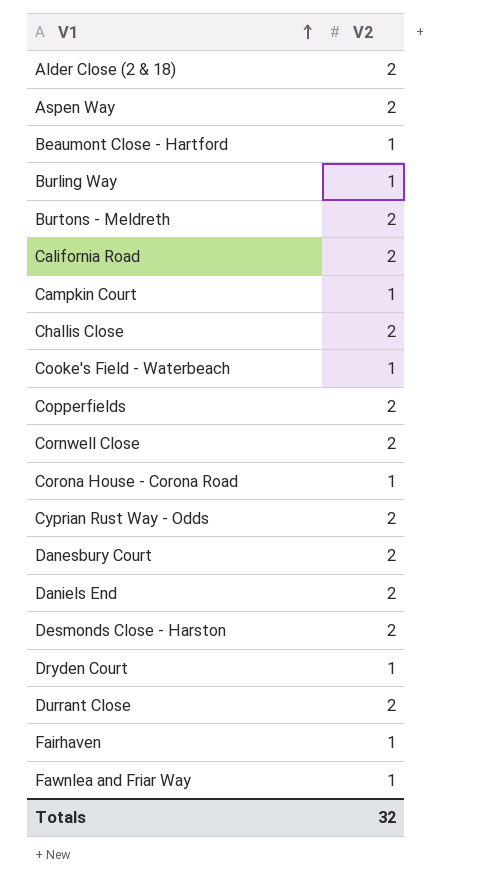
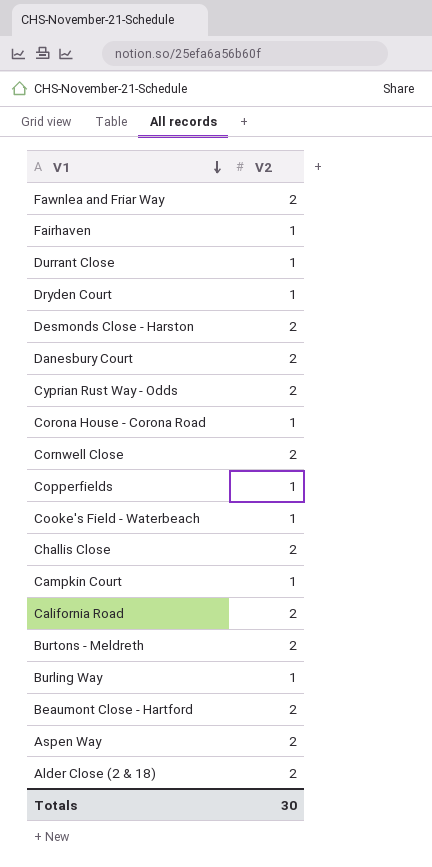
row order: V1 ascending -> V1 descending
row Daniels End: 2 -> none
Fawnlea and Friar Way | V2: 1 -> 2
Durrant Close | V2: 2 -> 1
Copperfields | V2: 2 -> 1
Beaumont Close - Hartford | V2: 1 -> 2
Totals | V2: 32 -> 30

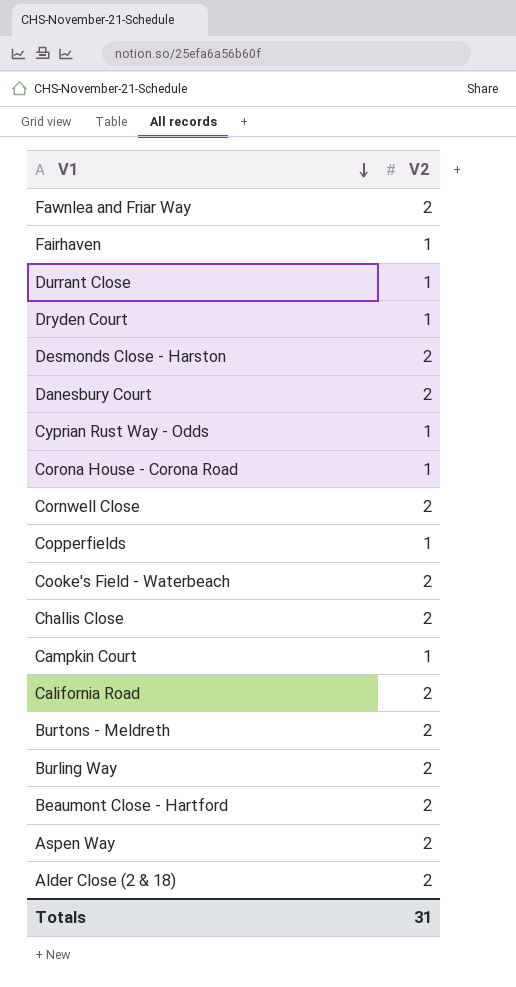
Cyprian Rust Way - Odds | V2: 2 -> 1
Cooke's Field - Waterbeach | V2: 1 -> 2
Burling Way | V2: 1 -> 2
Totals | V2: 30 -> 31

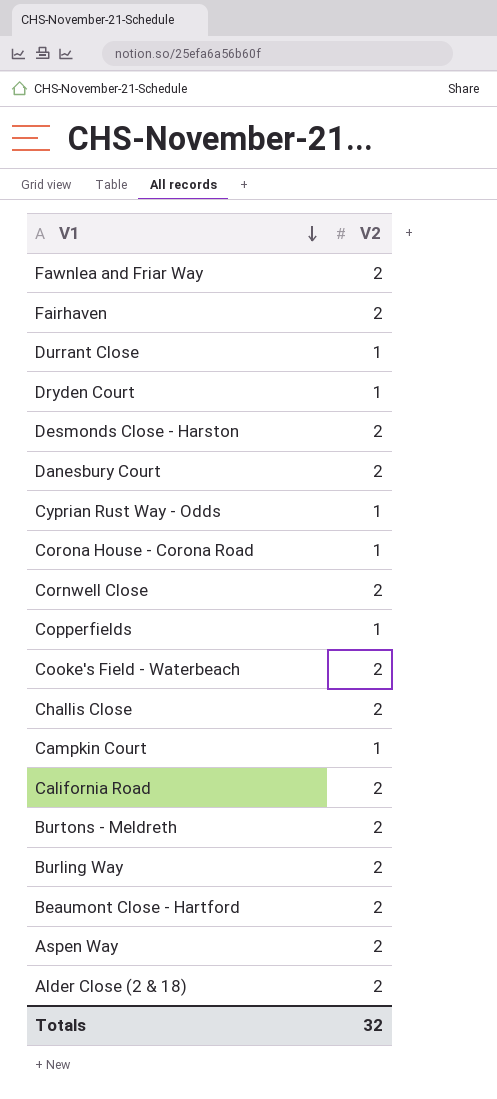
Fairhaven | V2: 1 -> 2
Totals | V2: 31 -> 32

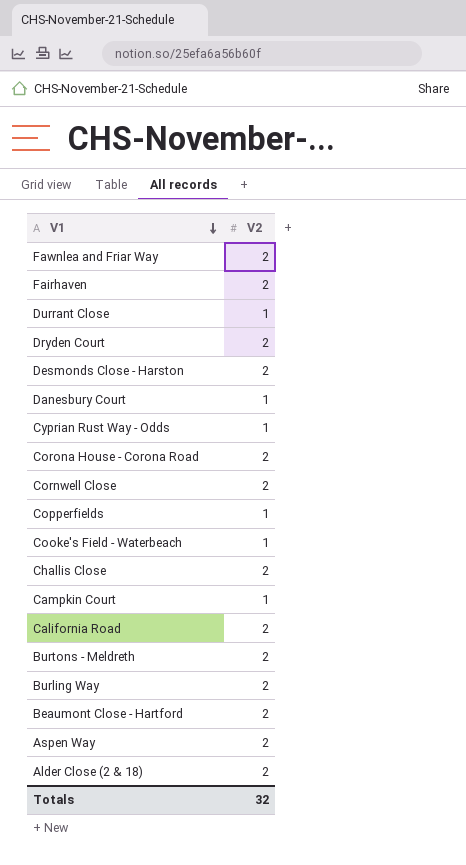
Dryden Court | V2: 1 -> 2
Danesbury Court | V2: 2 -> 1
Corona House - Corona Road | V2: 1 -> 2
Cooke's Field - Waterbeach | V2: 2 -> 1

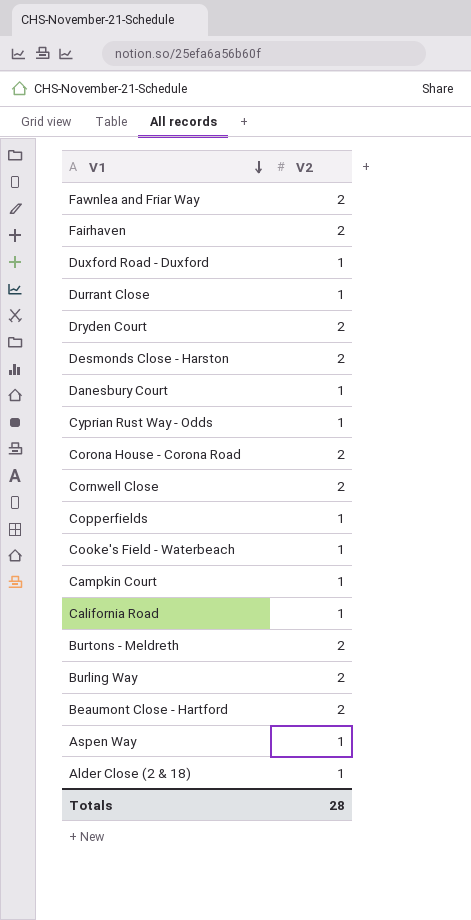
row Challis Close: 2 -> none
row Duxford Road - Duxford: none -> 1
California Road | V2: 2 -> 1
Aspen Way | V2: 2 -> 1
Alder Close (2 & 18) | V2: 2 -> 1
Totals | V2: 32 -> 28

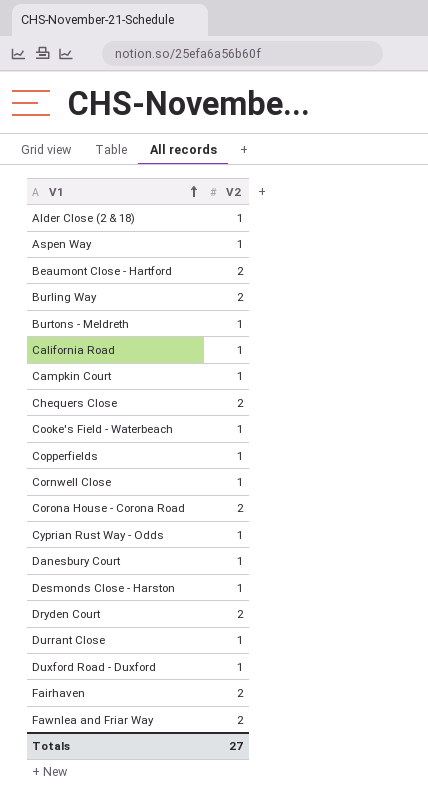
row order: V1 descending -> V1 ascending
Burtons - Meldreth | V2: 2 -> 1
row Chequers Close: none -> 2
Cornwell Close | V2: 2 -> 1
Desmonds Close - Harston | V2: 2 -> 1
Totals | V2: 28 -> 27

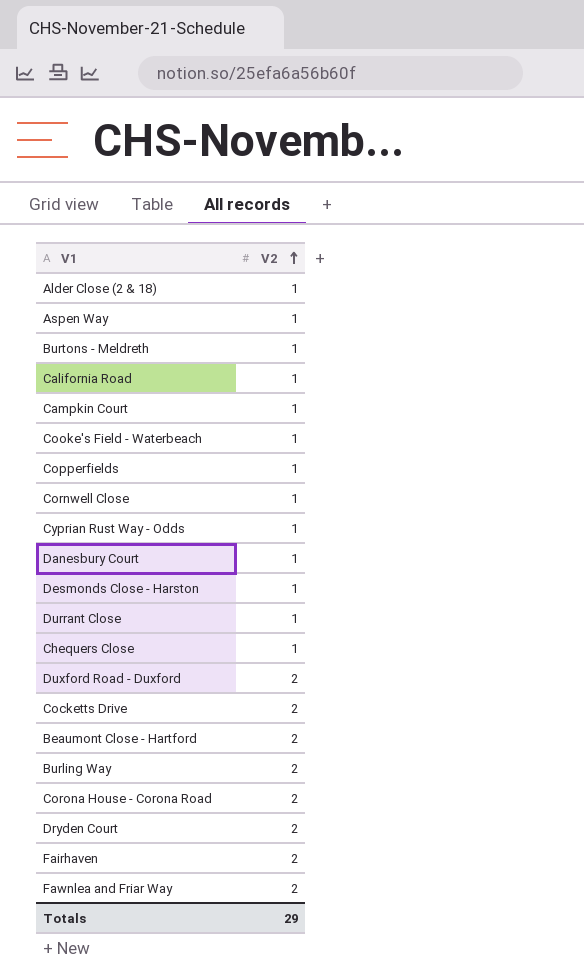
row order: V1 ascending -> V2 ascending
Chequers Close | V2: 2 -> 1
Duxford Road - Duxford | V2: 1 -> 2
row Cocketts Drive: none -> 2
Totals | V2: 27 -> 29

